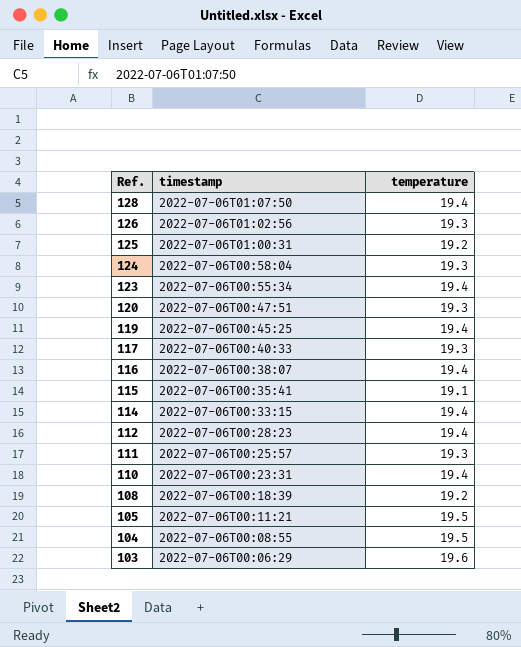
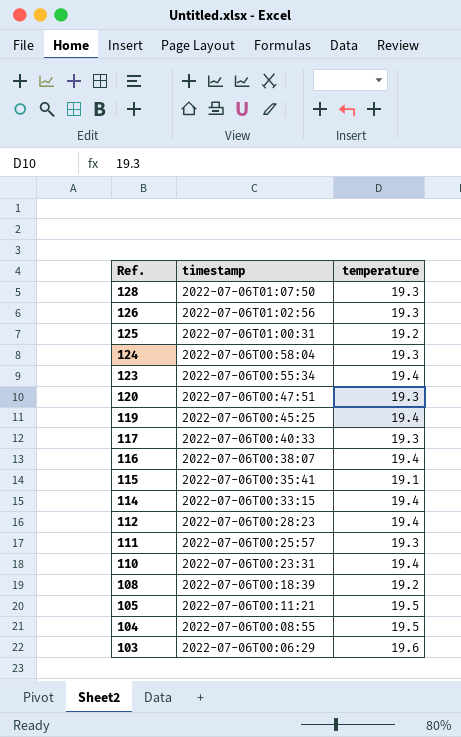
128 | temperature: 19.4 -> 19.3

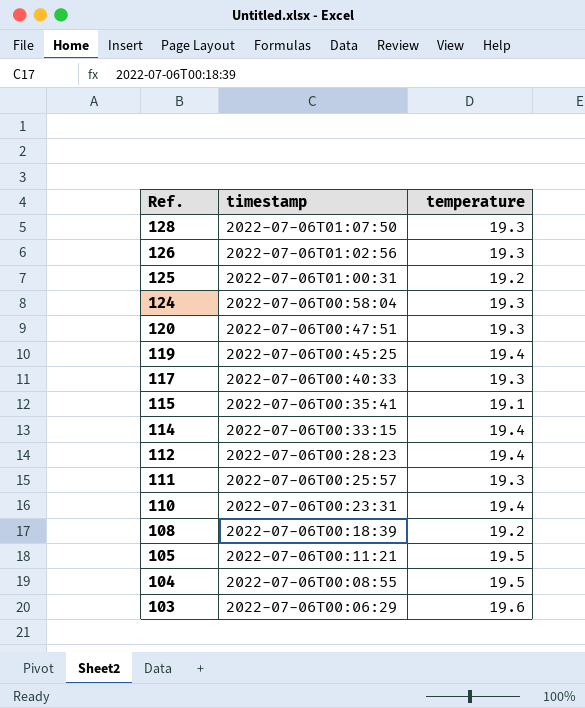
row 123: 2022-07-06T00:55:34 | 19.4 -> none
row 116: 2022-07-06T00:38:07 | 19.4 -> none

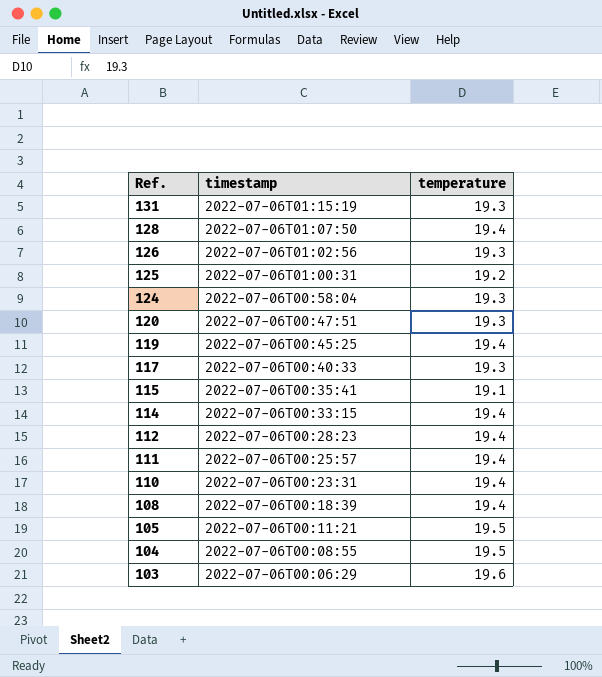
row 131: none -> 2022-07-06T01:15:19 | 19.3
128 | temperature: 19.3 -> 19.4
111 | temperature: 19.3 -> 19.4
108 | temperature: 19.2 -> 19.4

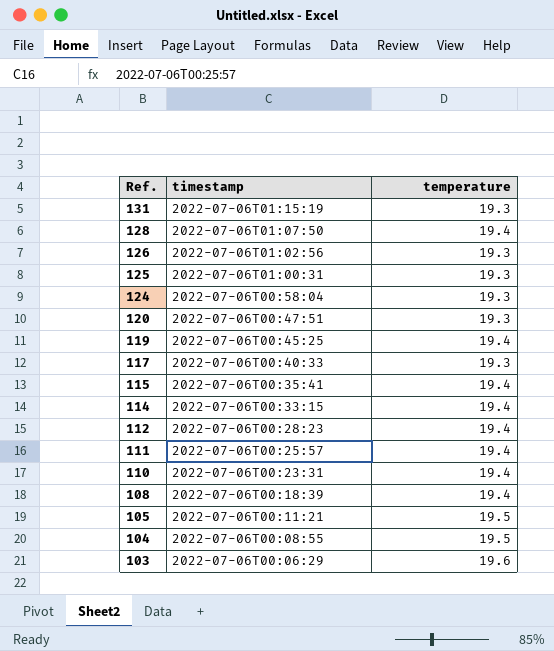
125 | temperature: 19.2 -> 19.3
115 | temperature: 19.1 -> 19.4

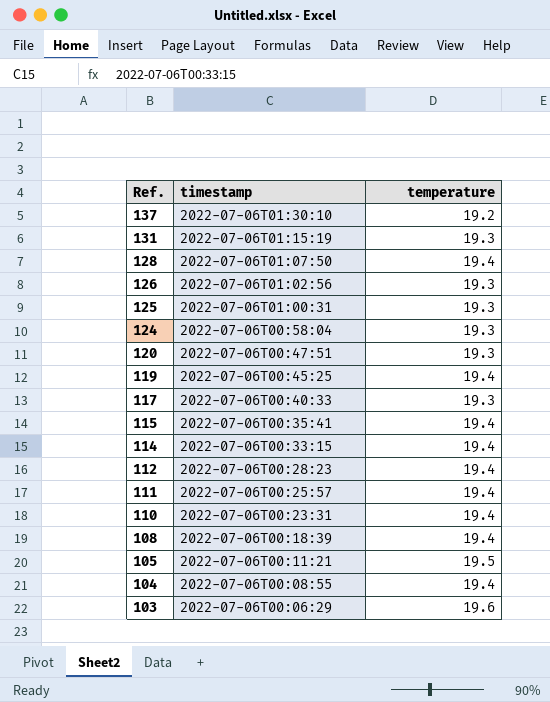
row 137: none -> 2022-07-06T01:30:10 | 19.2
104 | temperature: 19.5 -> 19.4

